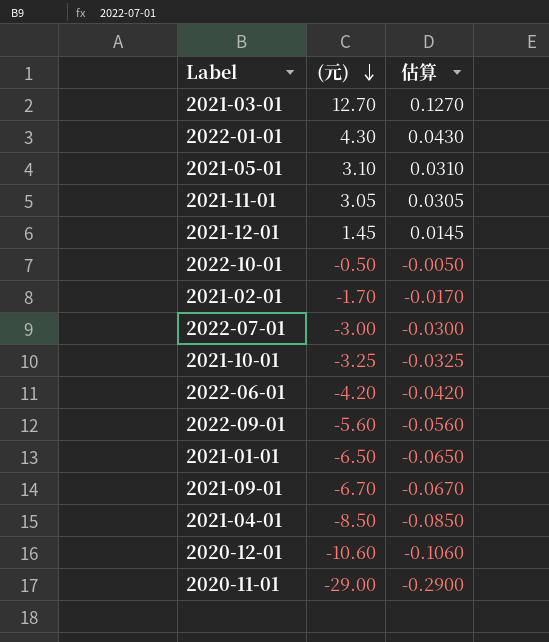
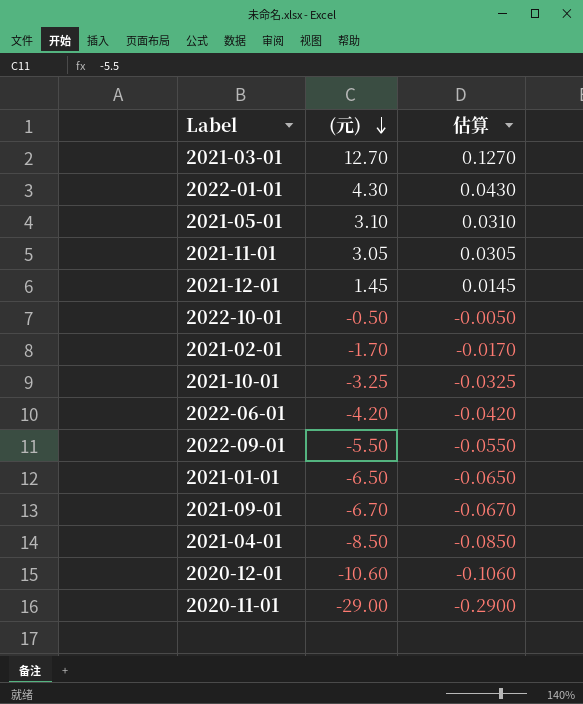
row 2022-07-01: -3.00 | -0.0300 -> none
2022-09-01 | (元): -5.60 -> -5.50
2022-09-01 | 估算: -0.0560 -> -0.0550

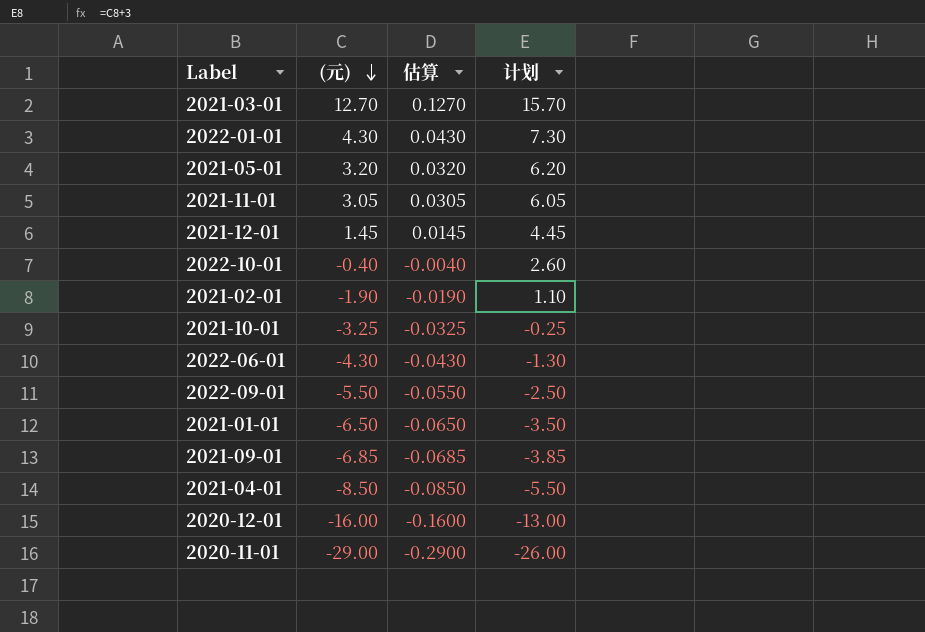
column 计划 | formula: none -> [(元)] + 3
2021-05-01 | (元): 3.10 -> 3.20
2021-05-01 | 估算: 0.0310 -> 0.0320
2022-10-01 | (元): -0.50 -> -0.40
2022-10-01 | 估算: -0.0050 -> -0.0040
2021-02-01 | (元): -1.70 -> -1.90
2021-02-01 | 估算: -0.0170 -> -0.0190
2022-06-01 | (元): -4.20 -> -4.30
2022-06-01 | 估算: -0.0420 -> -0.0430
2021-09-01 | (元): -6.70 -> -6.85
2021-09-01 | 估算: -0.0670 -> -0.0685
2020-12-01 | (元): -10.60 -> -16.00
2020-12-01 | 估算: -0.1060 -> -0.1600

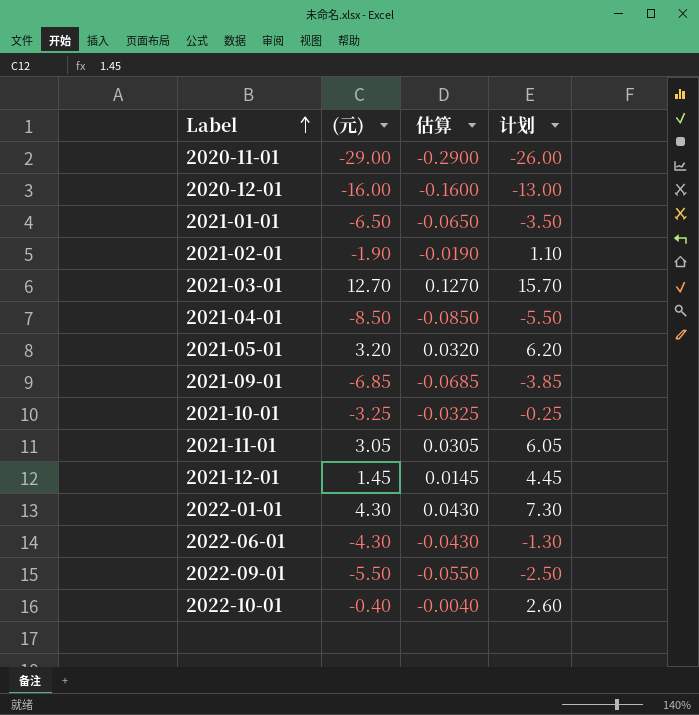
row order: (元) descending -> Label ascending

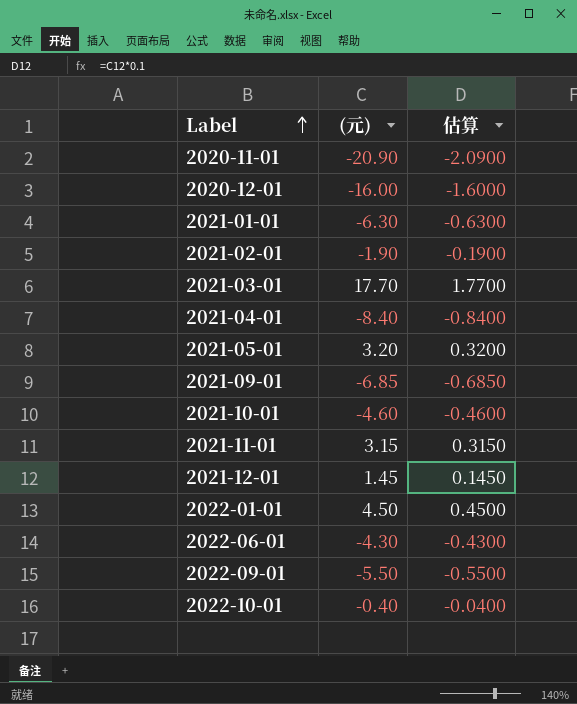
column 计划 | formula: [(元)] + 3 -> none
column 估算 | formula: [(元)] * 0.01 -> [(元)] * 0.1
2020-11-01 | (元): -29.00 -> -20.90
2021-01-01 | (元): -6.50 -> -6.30
2021-03-01 | (元): 12.70 -> 17.70
2021-04-01 | (元): -8.50 -> -8.40
2021-10-01 | (元): -3.25 -> -4.60
2021-11-01 | (元): 3.05 -> 3.15
2022-01-01 | (元): 4.30 -> 4.50

